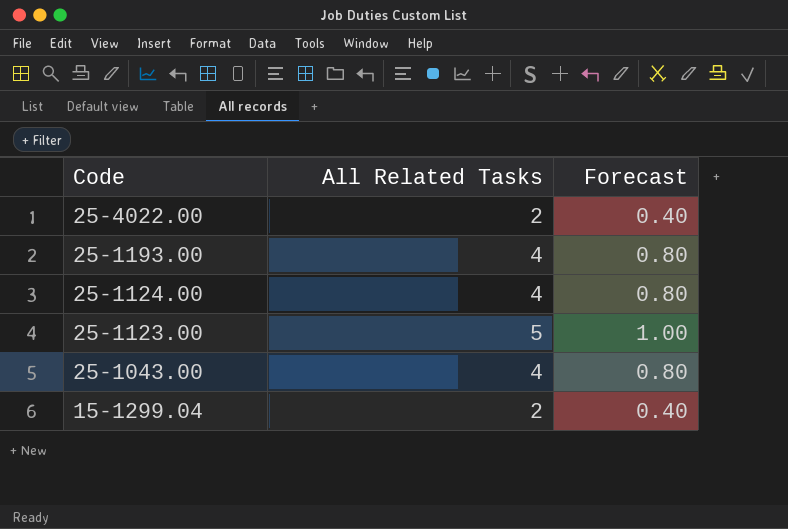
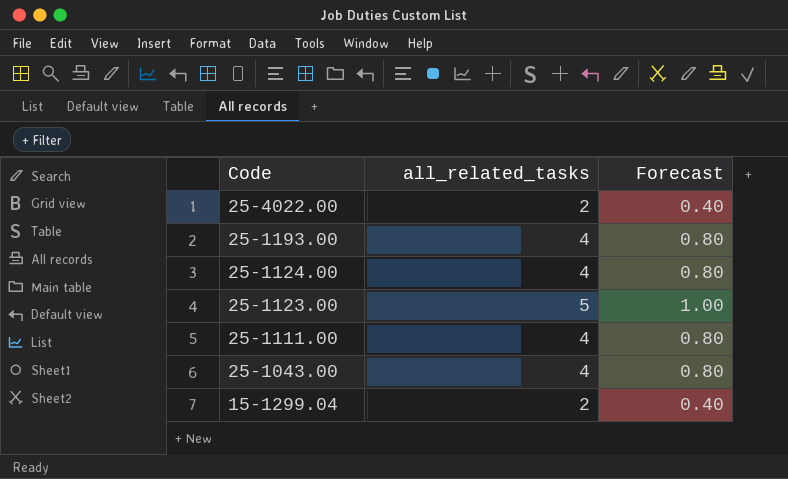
column name: All Related Tasks -> all_related_tasks
row 25-1111.00: none -> 4 | 0.80

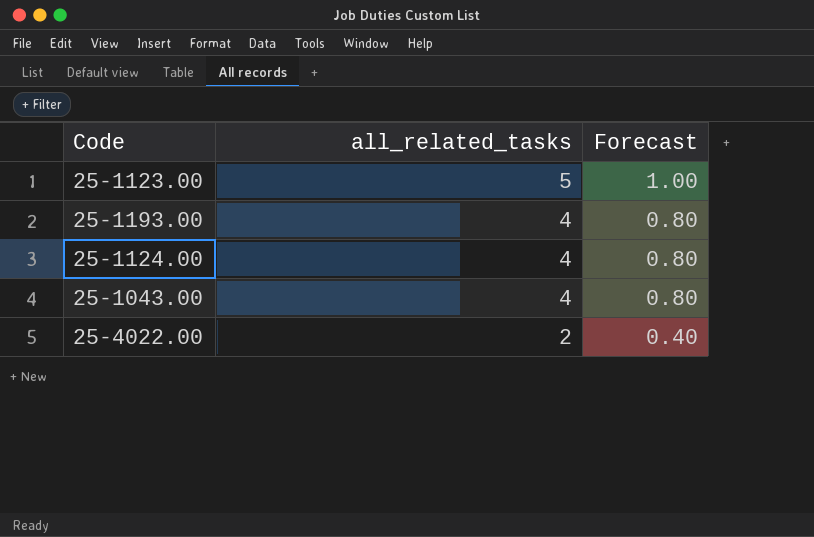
row order: Code descending -> all_related_tasks descending
row 25-1111.00: 4 | 0.80 -> none
row 15-1299.04: 2 | 0.40 -> none

